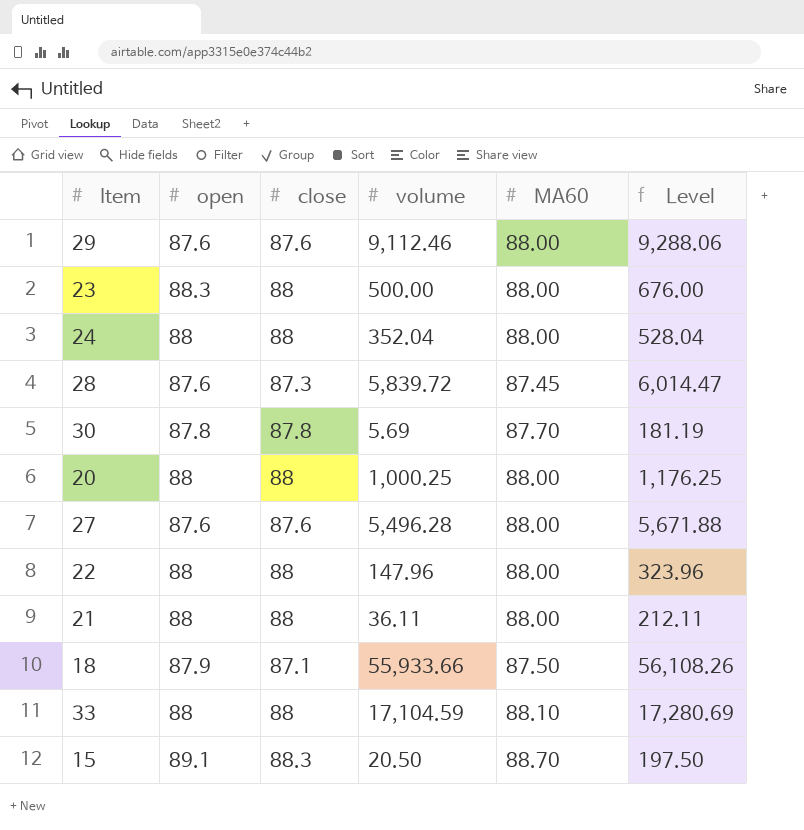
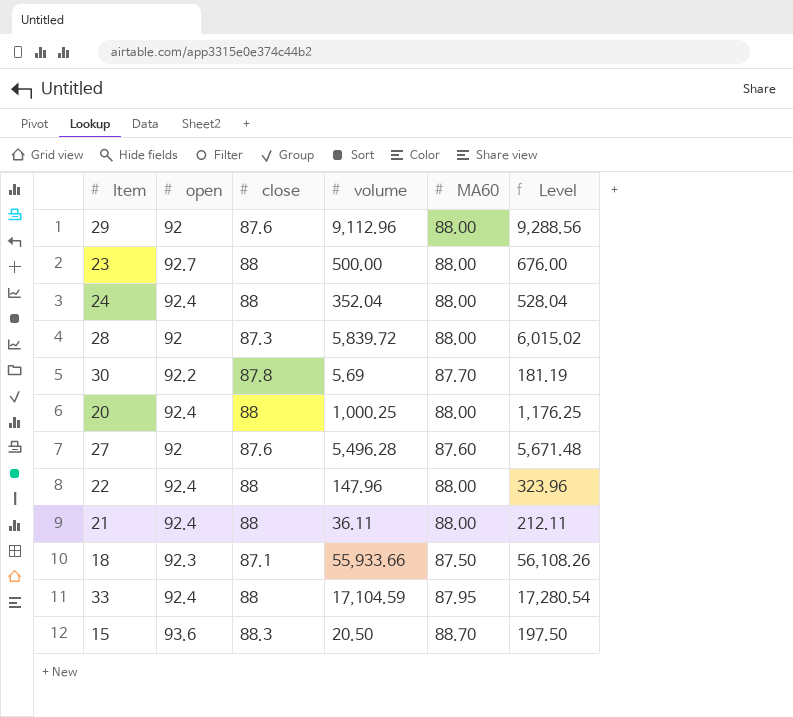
29 | open: 87.6 -> 92
29 | volume: 9,112.46 -> 9,112.96
29 | Level: 9,288.06 -> 9,288.56
23 | open: 88.3 -> 92.7
24 | open: 88 -> 92.4
28 | open: 87.6 -> 92
28 | MA60: 87.45 -> 88.00
28 | Level: 6,014.47 -> 6,015.02
30 | open: 87.8 -> 92.2
20 | open: 88 -> 92.4
27 | open: 87.6 -> 92
27 | MA60: 88.00 -> 87.60
27 | Level: 5,671.88 -> 5,671.48
22 | open: 88 -> 92.4
21 | open: 88 -> 92.4
18 | open: 87.9 -> 92.3
33 | open: 88 -> 92.4
33 | MA60: 88.10 -> 87.95
33 | Level: 17,280.69 -> 17,280.54
15 | open: 89.1 -> 93.6

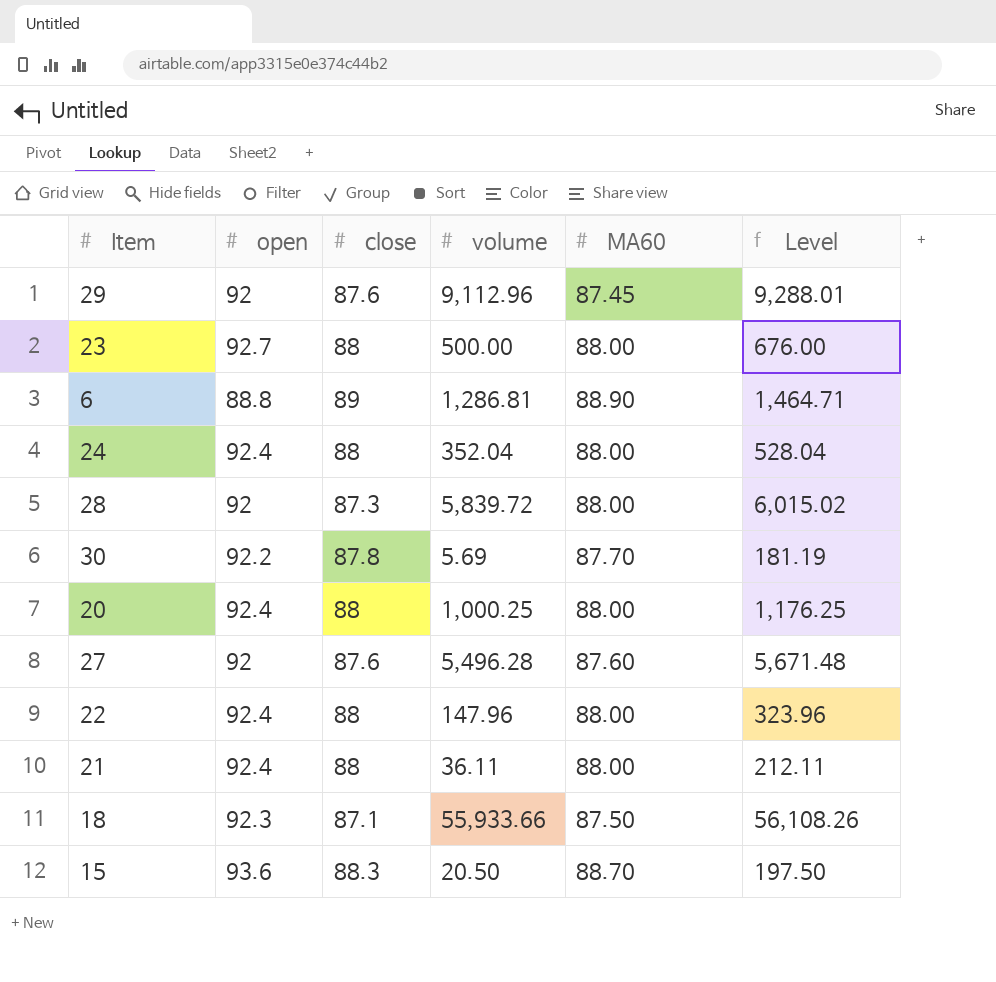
row 33: 92.4 | 88 | 17,104.59 | 87.95 | 17,280.54 -> none
29 | MA60: 88.00 -> 87.45
29 | Level: 9,288.56 -> 9,288.01
row 6: none -> 88.8 | 89 | 1,286.81 | 88.90 | 1,464.71

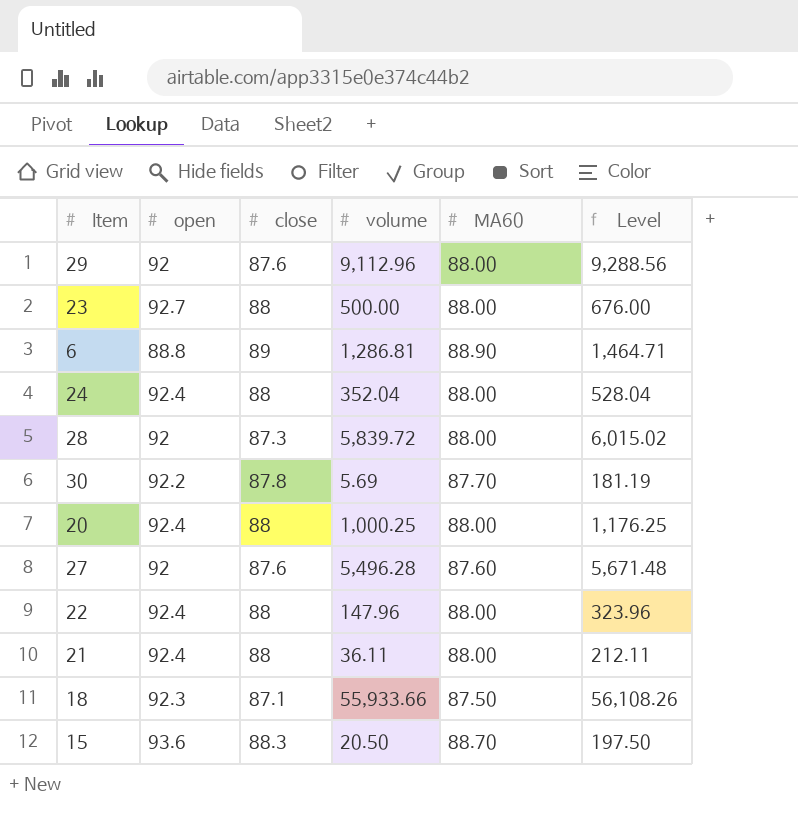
29 | MA60: 87.45 -> 88.00
29 | Level: 9,288.01 -> 9,288.56

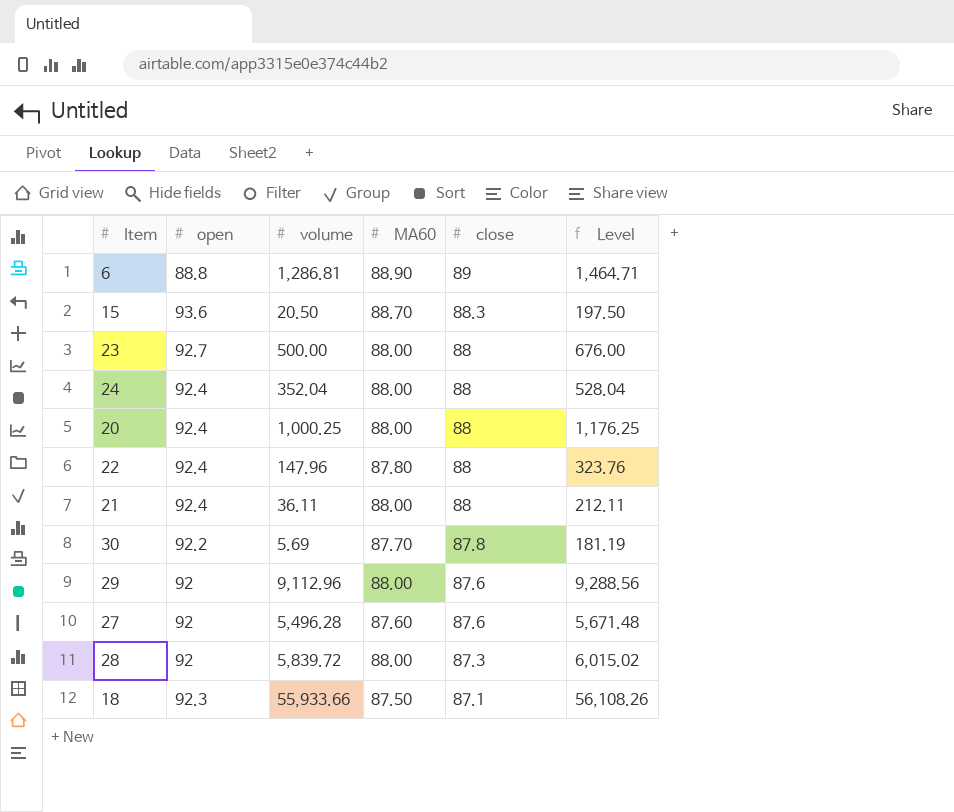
row order: none -> close descending
column close | position: 3 -> 5
22 | MA60: 88.00 -> 87.80
22 | Level: 323.96 -> 323.76

